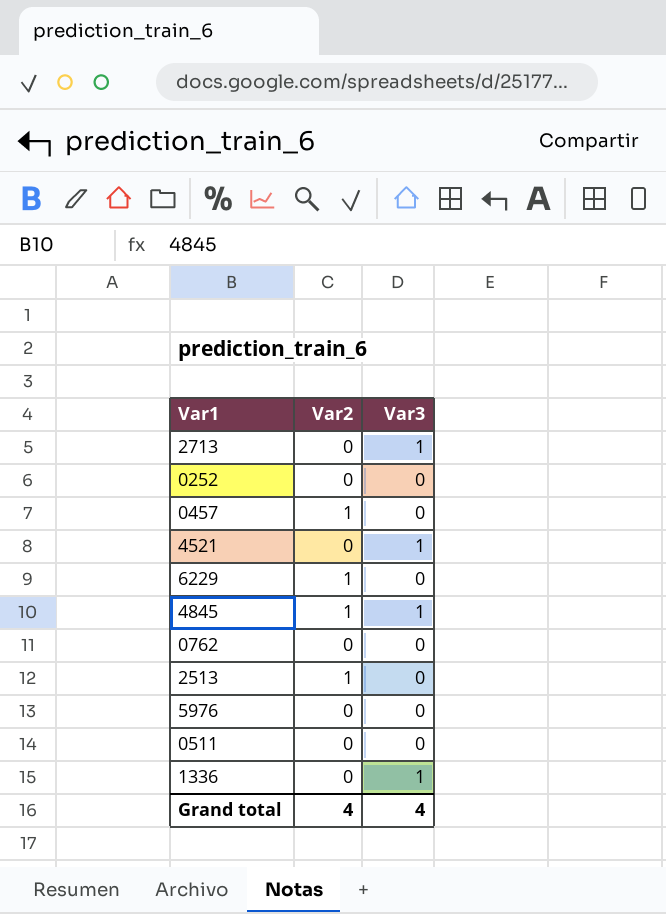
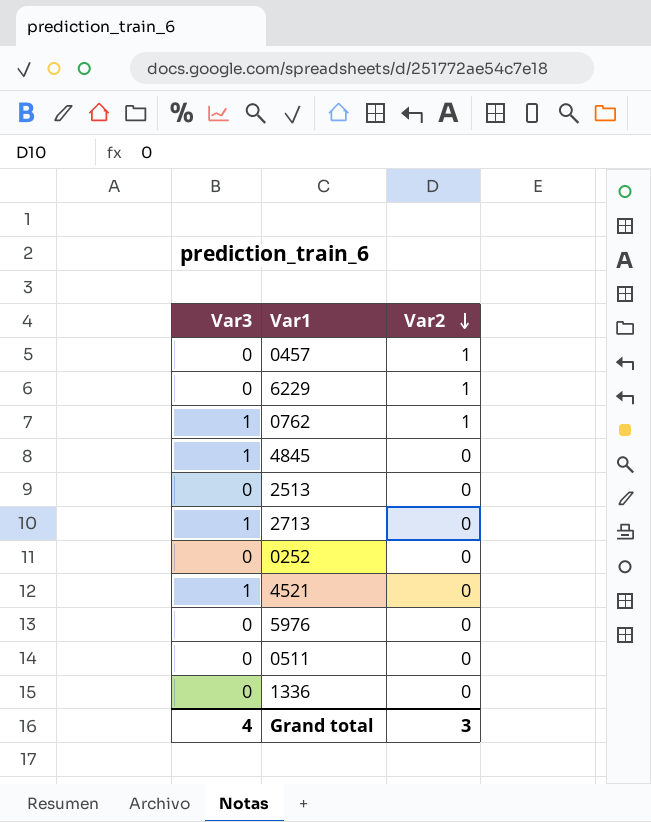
row order: none -> Var2 descending
column Var3 | position: 3 -> 1
0762 | Var3: 0 -> 1
0762 | Var2: 0 -> 1
4845 | Var2: 1 -> 0
2513 | Var2: 1 -> 0
1336 | Var3: 1 -> 0
Grand total | Var2: 4 -> 3

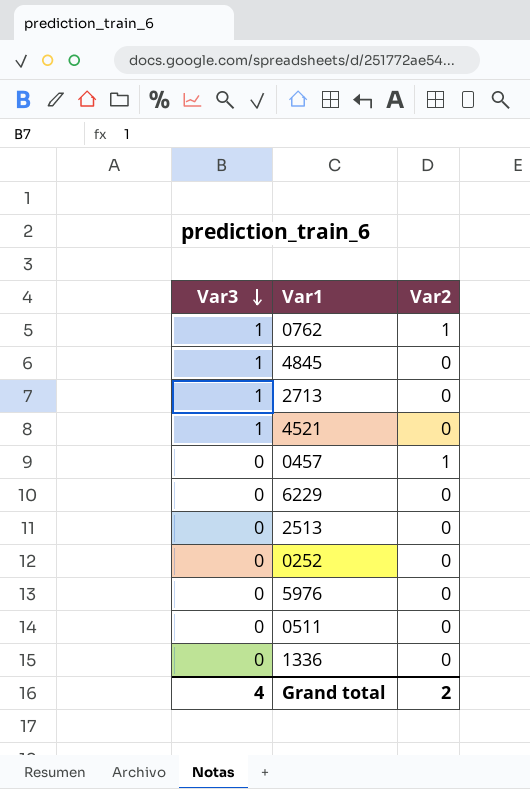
row order: Var2 descending -> Var3 descending
6229 | Var2: 1 -> 0
Grand total | Var2: 3 -> 2

